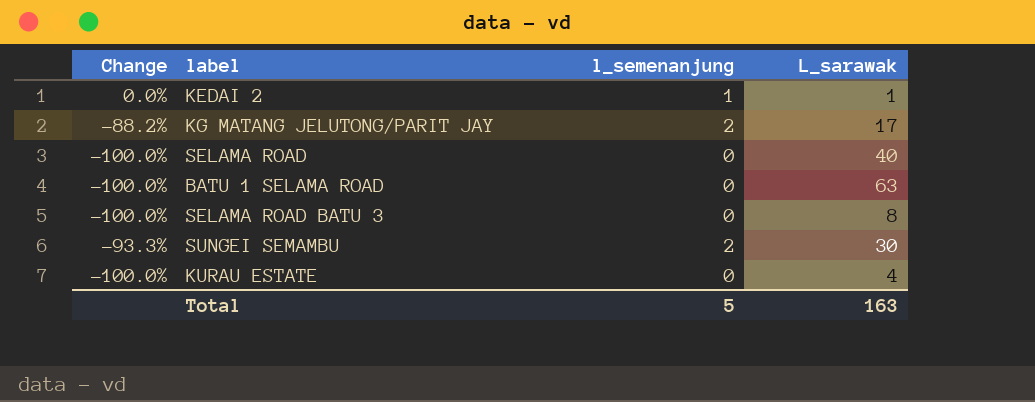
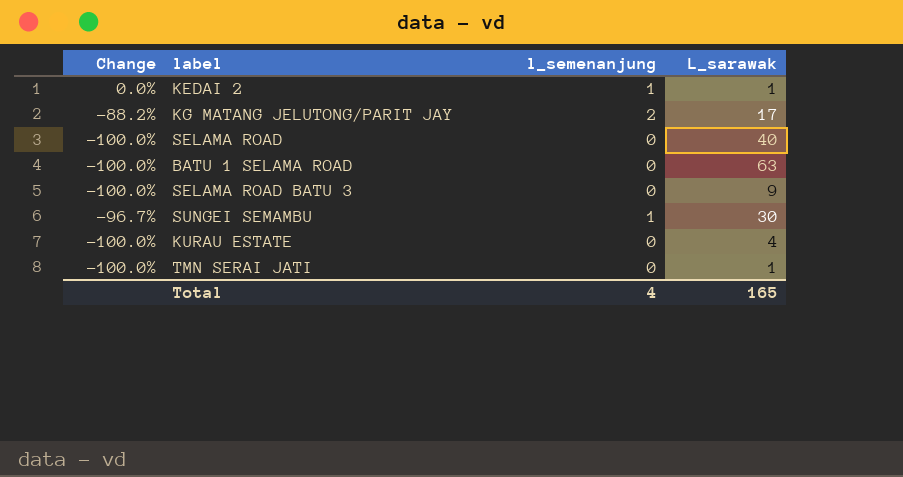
SELAMA ROAD BATU 3 | L_sarawak: 8 -> 9
SUNGEI SEMAMBU | Change: -93.3% -> -96.7%
SUNGEI SEMAMBU | l_semenanjung: 2 -> 1
row TMN SERAI JATI: none -> -100.0% | 0 | 1
Total | l_semenanjung: 5 -> 4
Total | L_sarawak: 163 -> 165

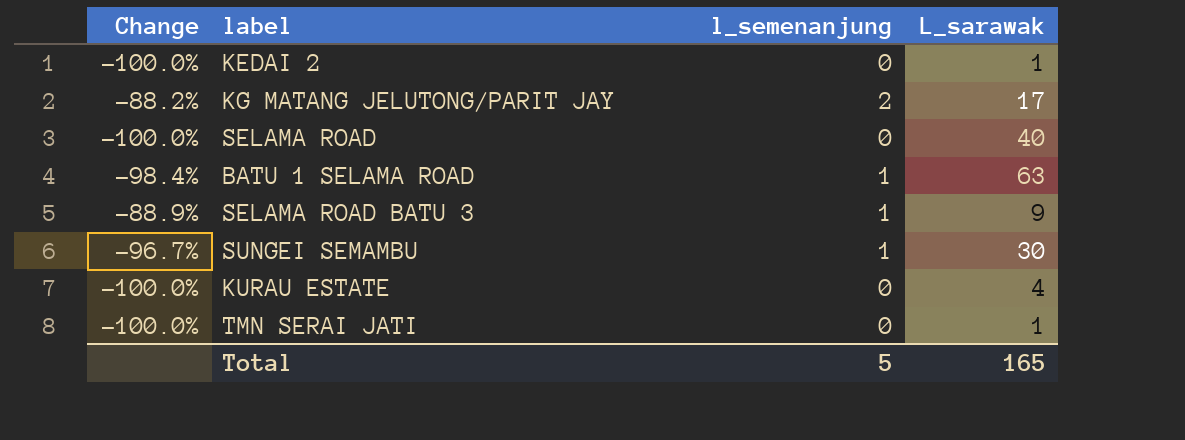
KEDAI 2 | Change: 0.0% -> -100.0%
KEDAI 2 | l_semenanjung: 1 -> 0
BATU 1 SELAMA ROAD | Change: -100.0% -> -98.4%
BATU 1 SELAMA ROAD | l_semenanjung: 0 -> 1
SELAMA ROAD BATU 3 | Change: -100.0% -> -88.9%
SELAMA ROAD BATU 3 | l_semenanjung: 0 -> 1
Total | l_semenanjung: 4 -> 5

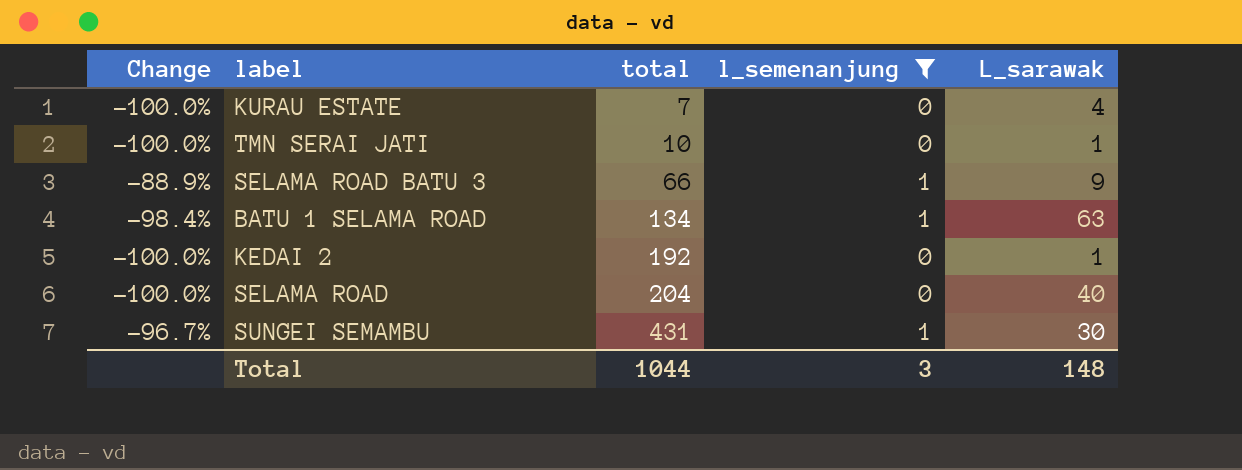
filter: none -> l_semenanjung != 2
row order: none -> total ascending
column total | position: none -> 3
Total | l_semenanjung: 5 -> 3
Total | L_sarawak: 165 -> 148

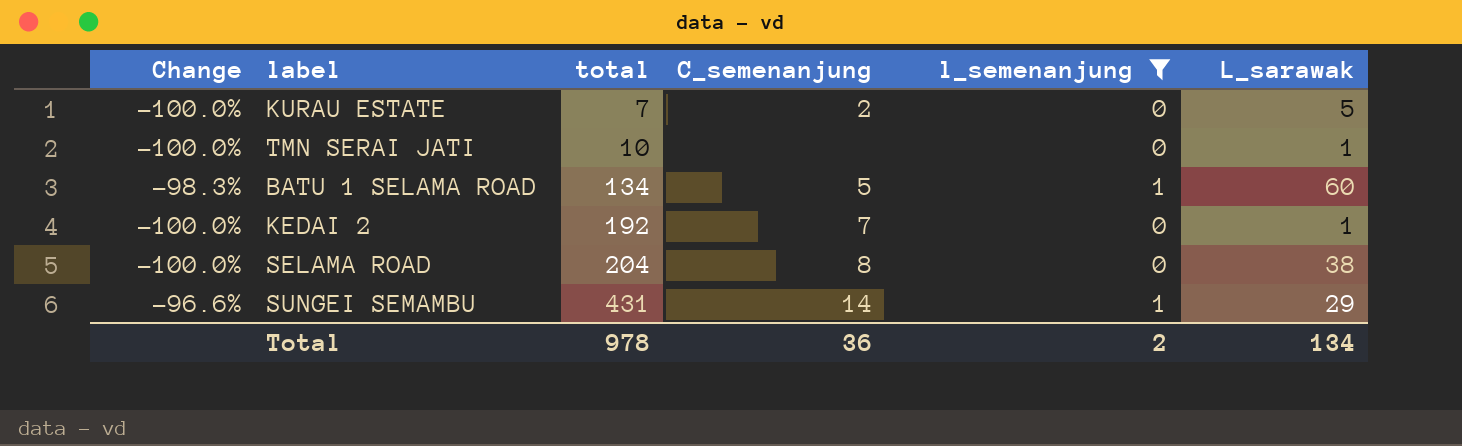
column C_semenanjung | position: none -> 4
row SELAMA ROAD BATU 3: -88.9% | 66 | 1 | 9 -> none
KURAU ESTATE | L_sarawak: 4 -> 5
BATU 1 SELAMA ROAD | Change: -98.4% -> -98.3%
BATU 1 SELAMA ROAD | L_sarawak: 63 -> 60
SELAMA ROAD | L_sarawak: 40 -> 38
SUNGEI SEMAMBU | Change: -96.7% -> -96.6%
SUNGEI SEMAMBU | L_sarawak: 30 -> 29
Total | total: 1044 -> 978
Total | l_semenanjung: 3 -> 2
Total | L_sarawak: 148 -> 134

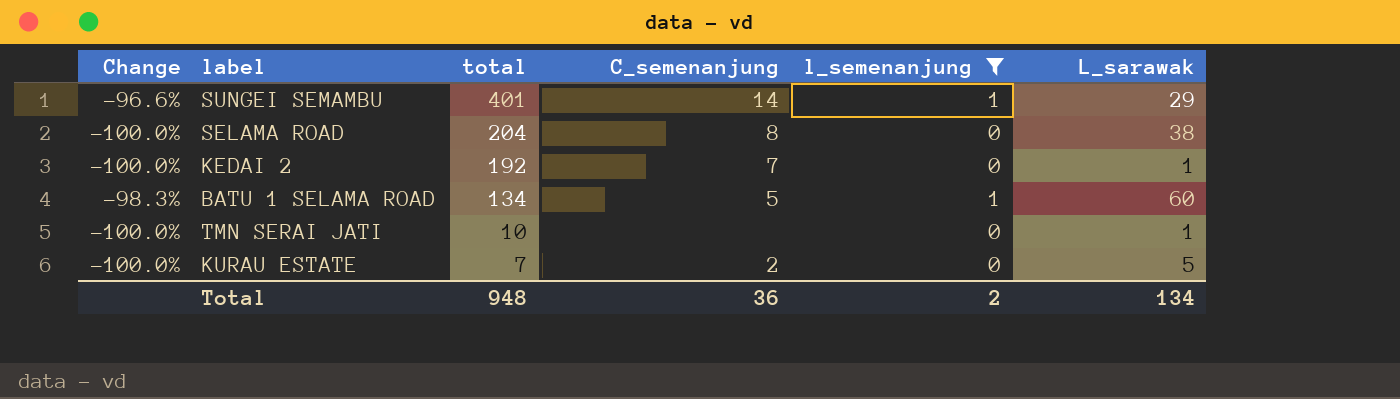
row order: total ascending -> total descending
SUNGEI SEMAMBU | total: 431 -> 401
Total | total: 978 -> 948

